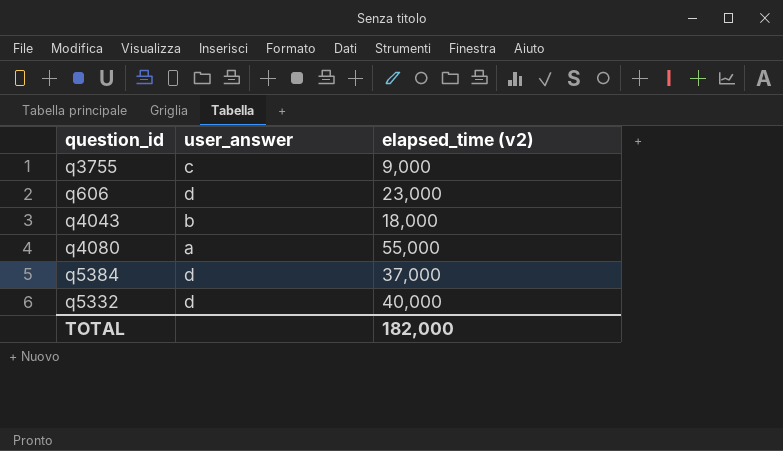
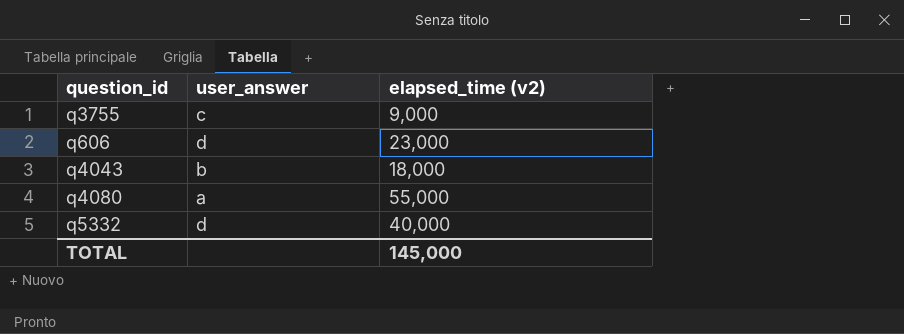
row q5384: d | 37,000 -> none
TOTAL | elapsed_time (v2): 182,000 -> 145,000

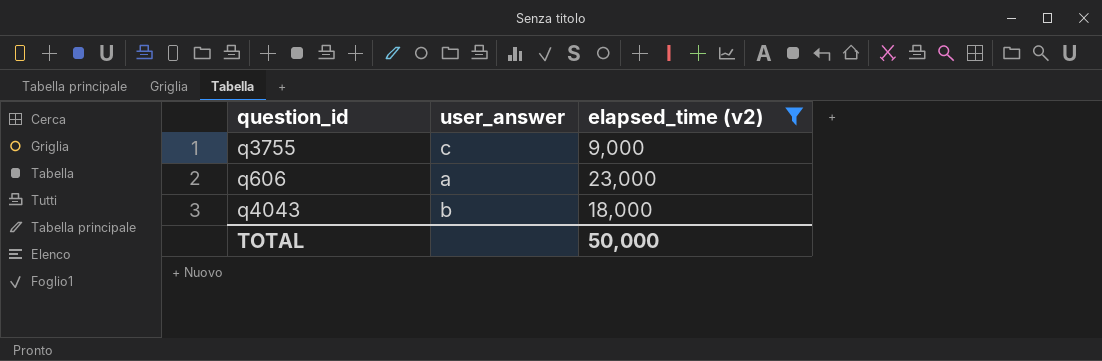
filter: none -> elapsed_time (v2) <= 23,000
q606 | user_answer: d -> a
TOTAL | elapsed_time (v2): 145,000 -> 50,000

